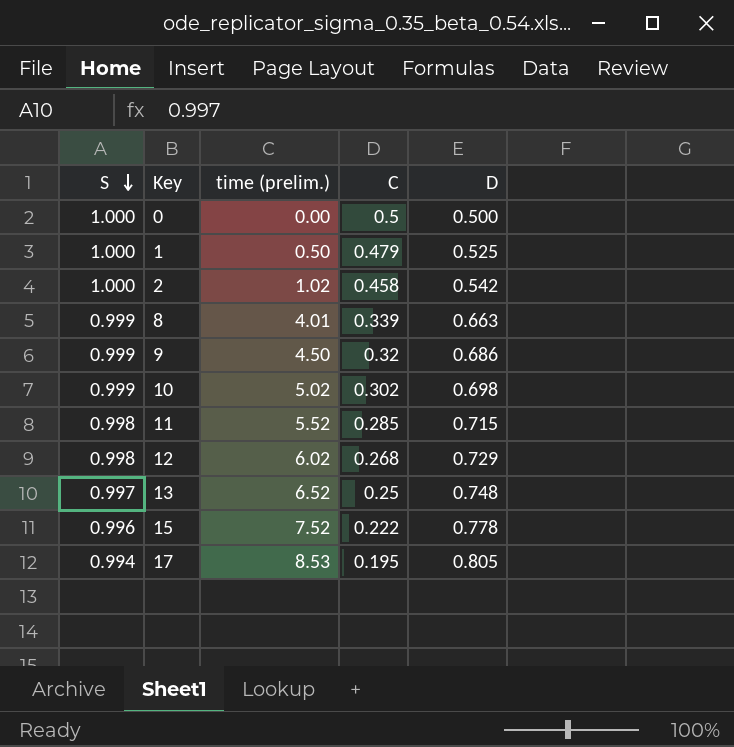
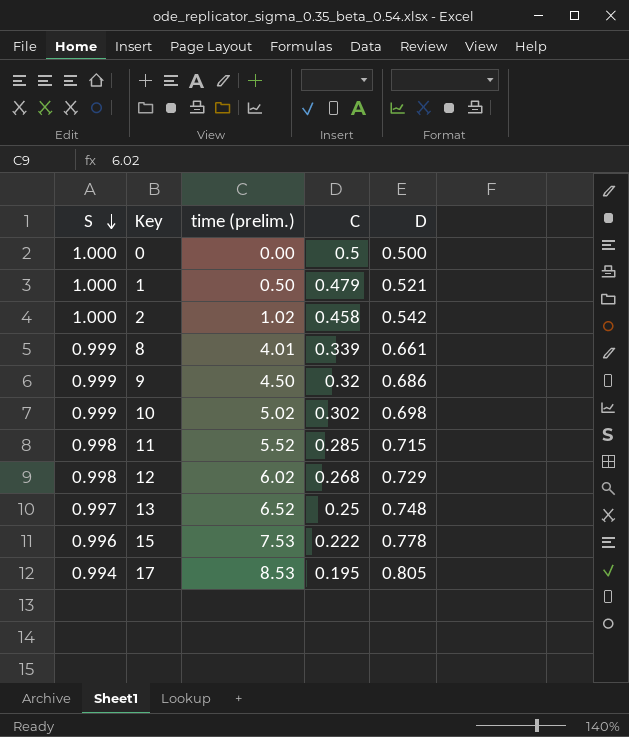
1 | D: 0.525 -> 0.521
8 | D: 0.663 -> 0.661
15 | time (prelim.): 7.52 -> 7.53

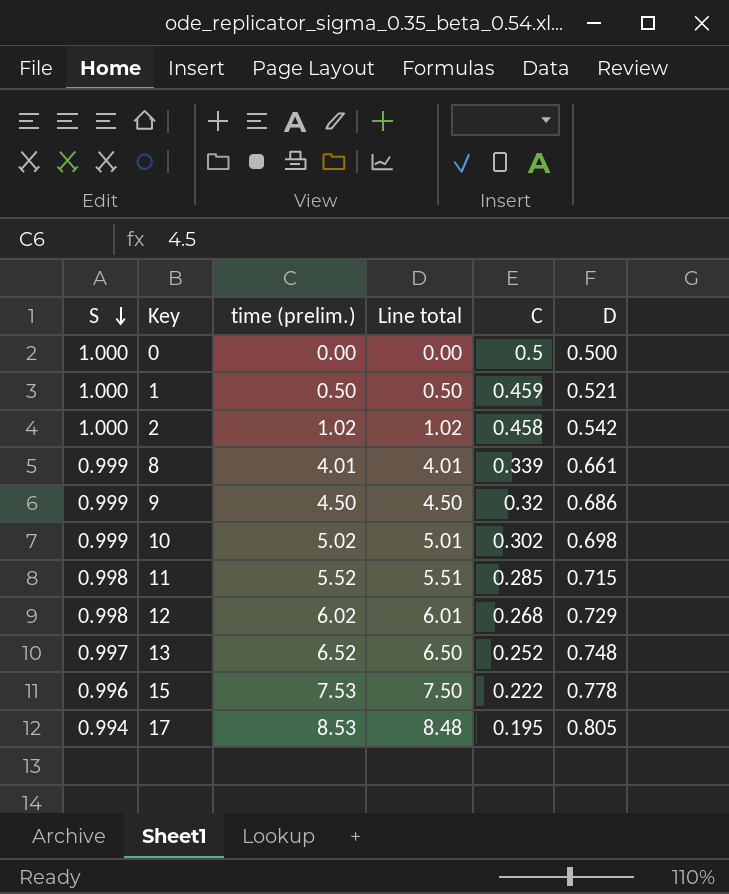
column Line total | formula: none -> [S] * [time (prelim.)]
1 | C: 0.479 -> 0.459
13 | C: 0.25 -> 0.252

